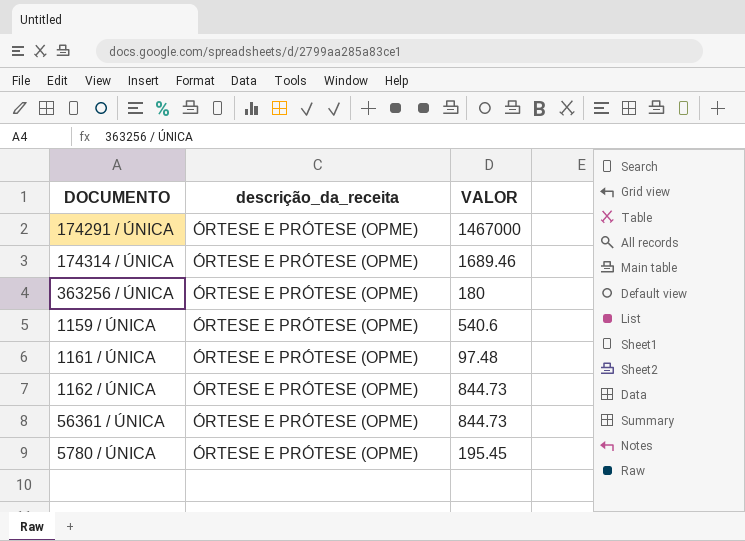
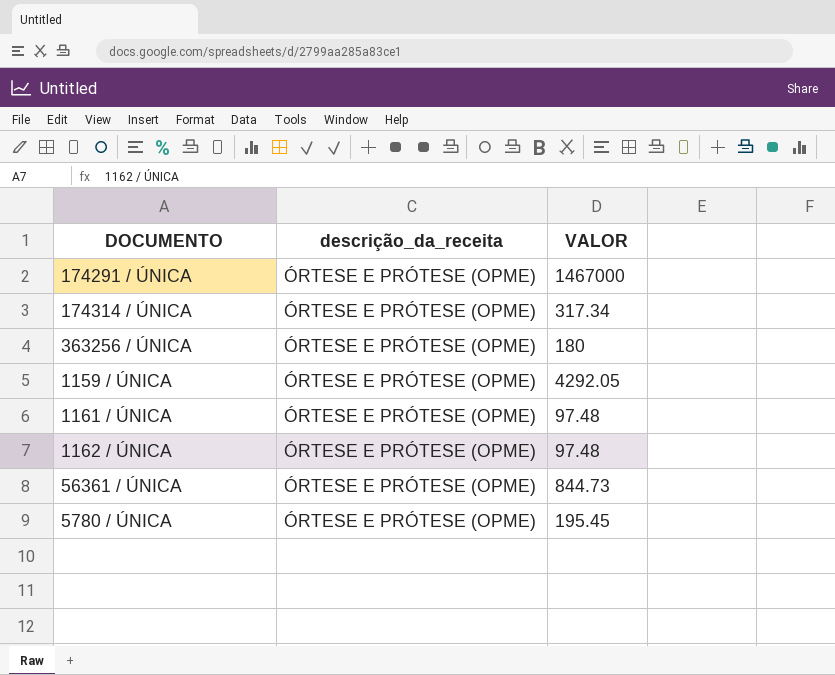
174314 / ÚNICA | VALOR: 1689.46 -> 317.34
1159 / ÚNICA | VALOR: 540.6 -> 4292.05
1162 / ÚNICA | VALOR: 844.73 -> 97.48

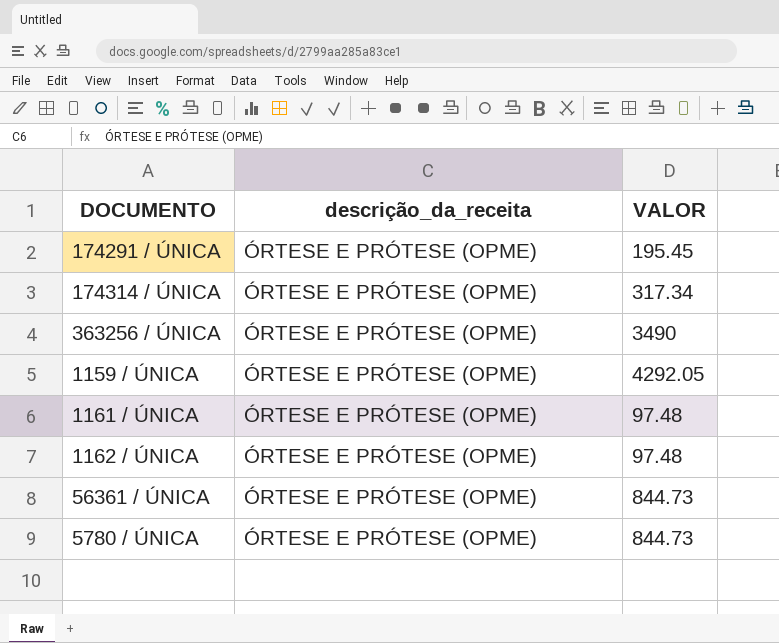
174291 / ÚNICA | VALOR: 1467000 -> 195.45
363256 / ÚNICA | VALOR: 180 -> 3490
5780 / ÚNICA | VALOR: 195.45 -> 844.73

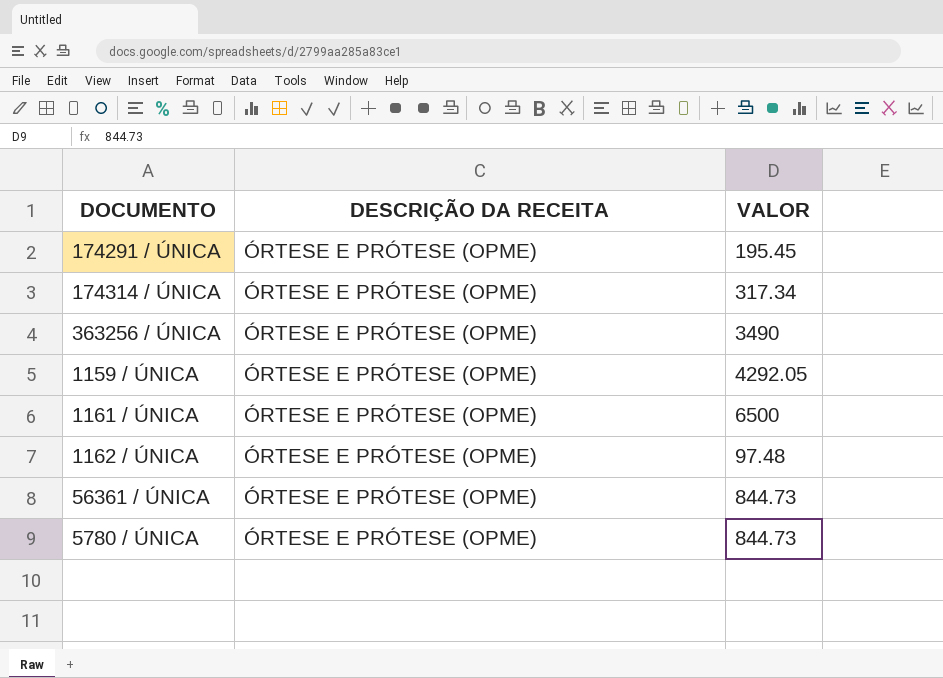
column name: descrição_da_receita -> DESCRIÇÃO DA RECEITA
1161 / ÚNICA | VALOR: 97.48 -> 6500

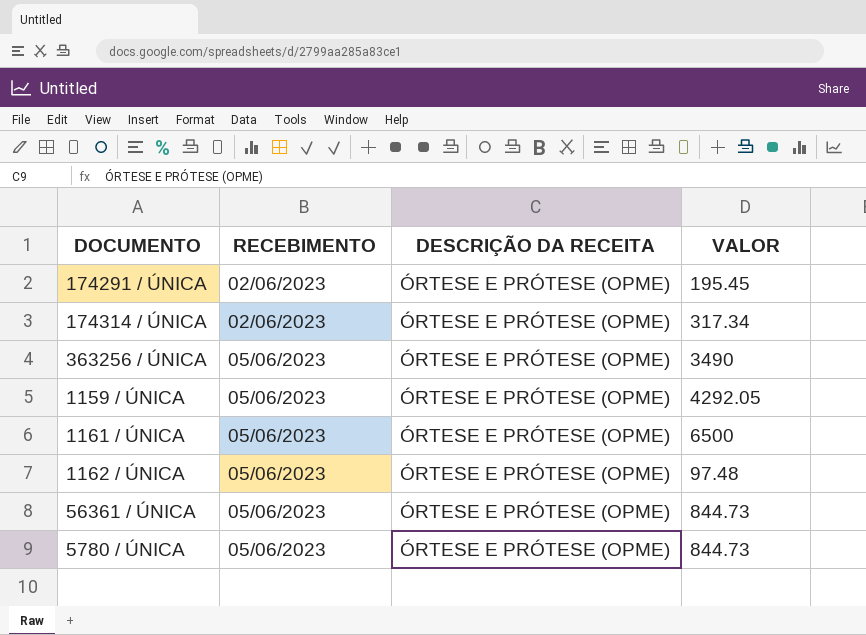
column RECEBIMENTO | position: none -> 2

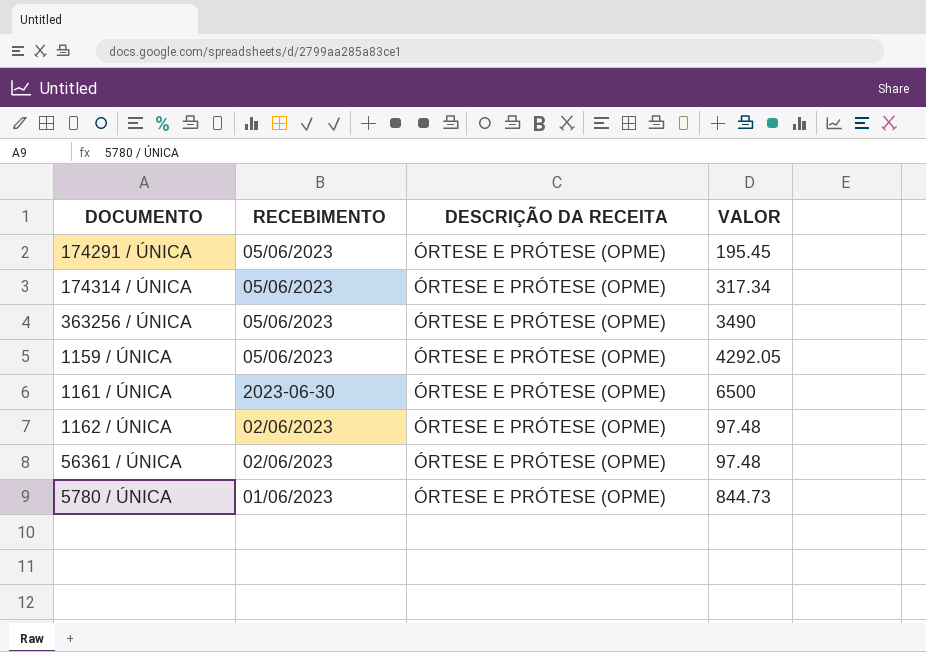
174291 / ÚNICA | RECEBIMENTO: 02/06/2023 -> 05/06/2023
174314 / ÚNICA | RECEBIMENTO: 02/06/2023 -> 05/06/2023
1161 / ÚNICA | RECEBIMENTO: 05/06/2023 -> 2023-06-30
1162 / ÚNICA | RECEBIMENTO: 05/06/2023 -> 02/06/2023
56361 / ÚNICA | RECEBIMENTO: 05/06/2023 -> 02/06/2023
56361 / ÚNICA | VALOR: 844.73 -> 97.48
5780 / ÚNICA | RECEBIMENTO: 05/06/2023 -> 01/06/2023

